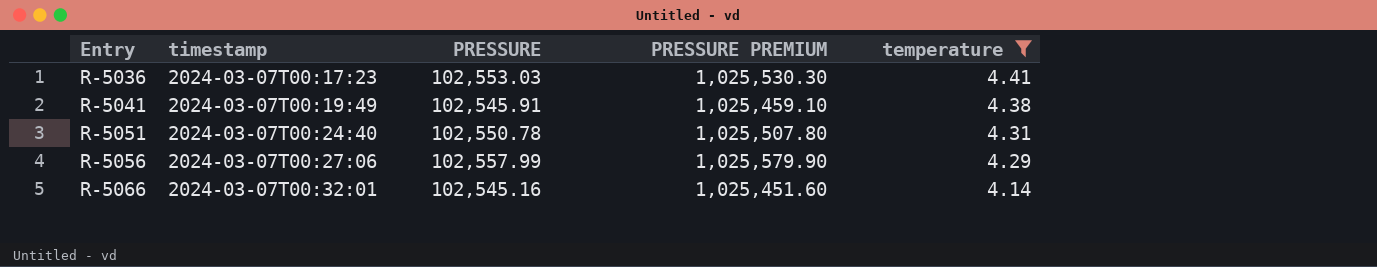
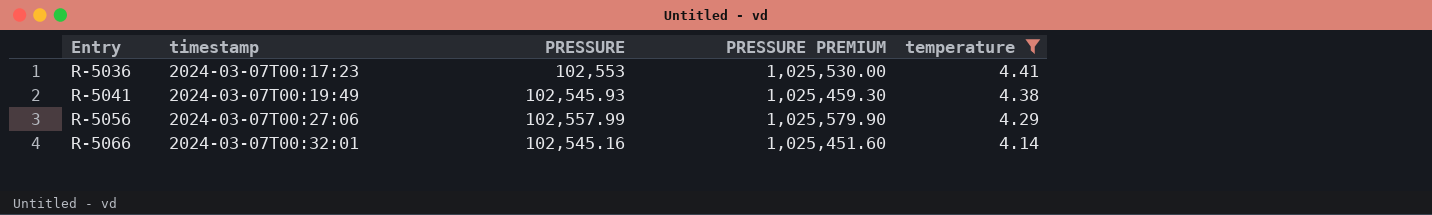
row R-5051: 2024-03-07T00:24:40 | 102,550.78 | 1,025,507.80 | 4.31 -> none
R-5036 | PRESSURE: 102,553.03 -> 102,553
R-5036 | PRESSURE PREMIUM: 1,025,530.30 -> 1,025,530.00
R-5041 | PRESSURE: 102,545.91 -> 102,545.93
R-5041 | PRESSURE PREMIUM: 1,025,459.10 -> 1,025,459.30

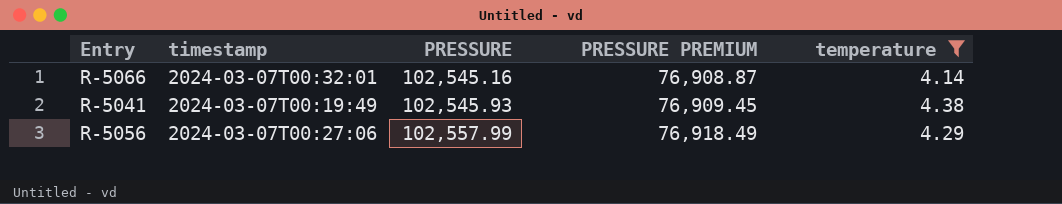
row order: Entry ascending -> PRESSURE ascending
column PRESSURE PREMIUM | formula: [PRESSURE] * 10 -> [PRESSURE] * 0.75
row R-5036: 2024-03-07T00:17:23 | 102,553 | 1,025,530.00 | 4.41 -> none

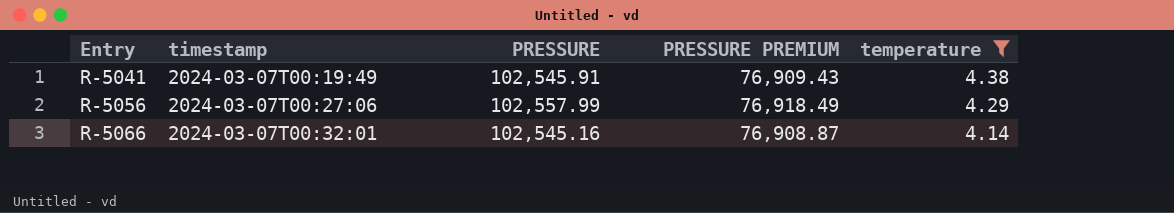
row order: PRESSURE ascending -> Entry ascending
R-5041 | PRESSURE: 102,545.93 -> 102,545.91
R-5041 | PRESSURE PREMIUM: 76,909.45 -> 76,909.43

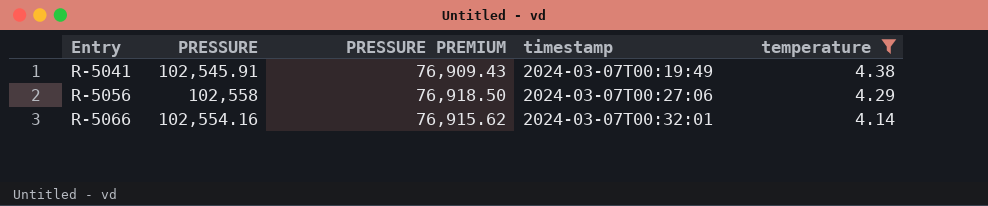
column timestamp | position: 2 -> 4
R-5056 | PRESSURE: 102,557.99 -> 102,558
R-5056 | PRESSURE PREMIUM: 76,918.49 -> 76,918.50
R-5066 | PRESSURE: 102,545.16 -> 102,554.16
R-5066 | PRESSURE PREMIUM: 76,908.87 -> 76,915.62

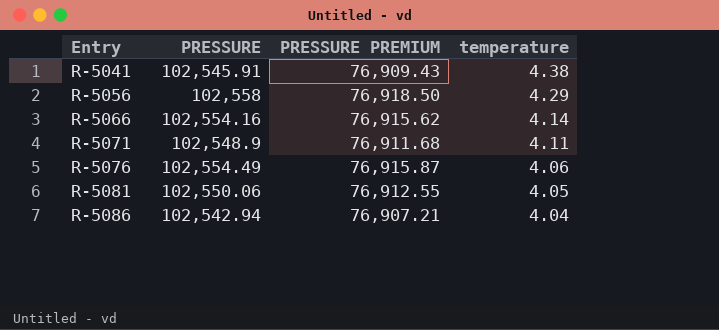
filter: temperature >= 4.14 -> none
column timestamp | position: 4 -> none

